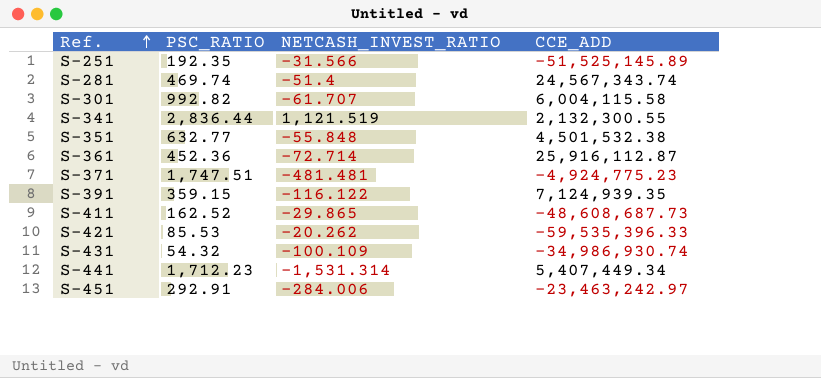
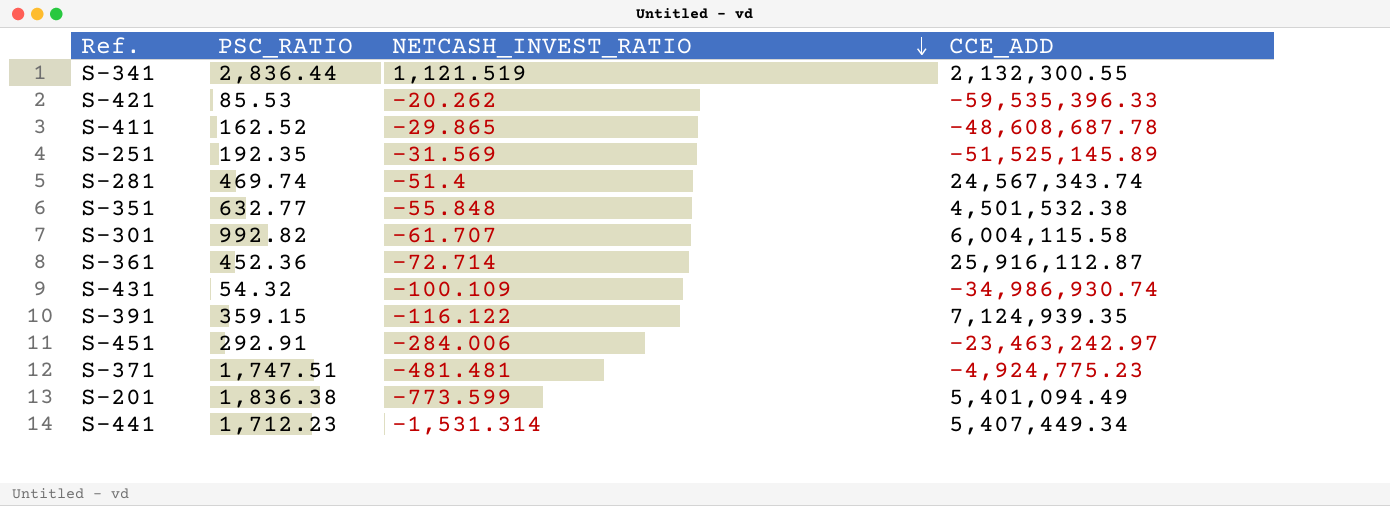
row order: Ref. ascending -> NETCASH_INVEST_RATIO descending
S-411 | CCE_ADD: -48,608,687.73 -> -48,608,687.78
S-251 | NETCASH_INVEST_RATIO: -31.566 -> -31.569
row S-201: none -> 1,836.38 | -773.599 | 5,401,094.49

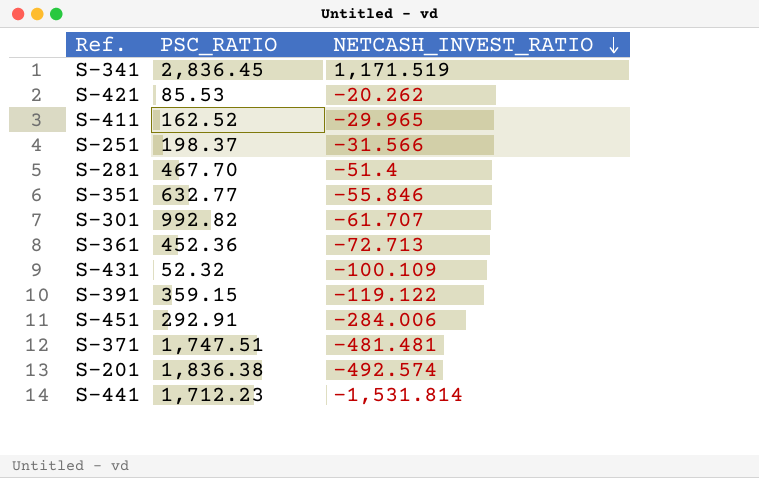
column CCE_ADD | position: 4 -> none
S-341 | PSC_RATIO: 2,836.44 -> 2,836.45
S-341 | NETCASH_INVEST_RATIO: 1,121.519 -> 1,171.519
S-411 | NETCASH_INVEST_RATIO: -29.865 -> -29.965
S-251 | PSC_RATIO: 192.35 -> 198.37
S-251 | NETCASH_INVEST_RATIO: -31.569 -> -31.566
S-281 | PSC_RATIO: 469.74 -> 467.70
S-351 | NETCASH_INVEST_RATIO: -55.848 -> -55.846
S-361 | NETCASH_INVEST_RATIO: -72.714 -> -72.713
S-431 | PSC_RATIO: 54.32 -> 52.32
S-391 | NETCASH_INVEST_RATIO: -116.122 -> -119.122
S-201 | NETCASH_INVEST_RATIO: -773.599 -> -492.574
S-441 | NETCASH_INVEST_RATIO: -1,531.314 -> -1,531.814

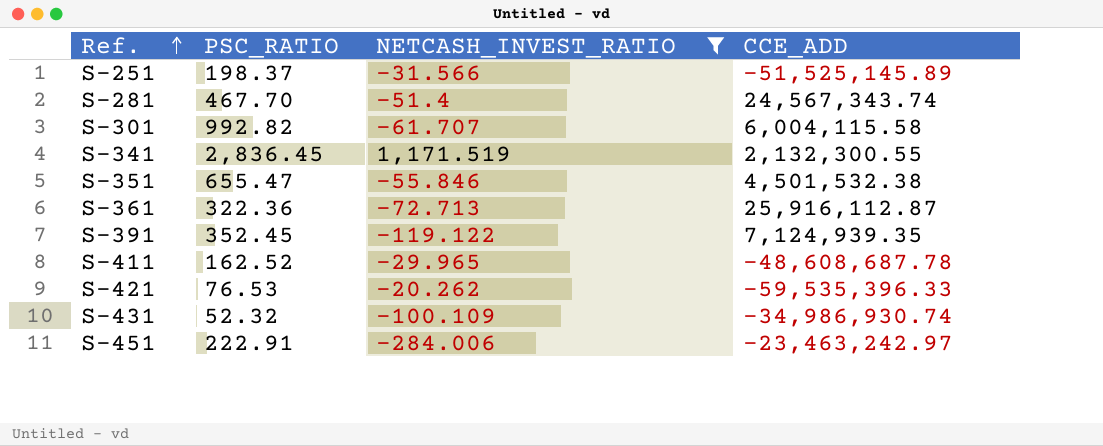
filter: none -> NETCASH_INVEST_RATIO >= -284.006
row order: NETCASH_INVEST_RATIO descending -> Ref. ascending
column CCE_ADD | position: none -> 4
S-351 | PSC_RATIO: 632.77 -> 655.47
S-361 | PSC_RATIO: 452.36 -> 322.36
S-391 | PSC_RATIO: 359.15 -> 352.45
S-421 | PSC_RATIO: 85.53 -> 76.53
S-451 | PSC_RATIO: 292.91 -> 222.91

